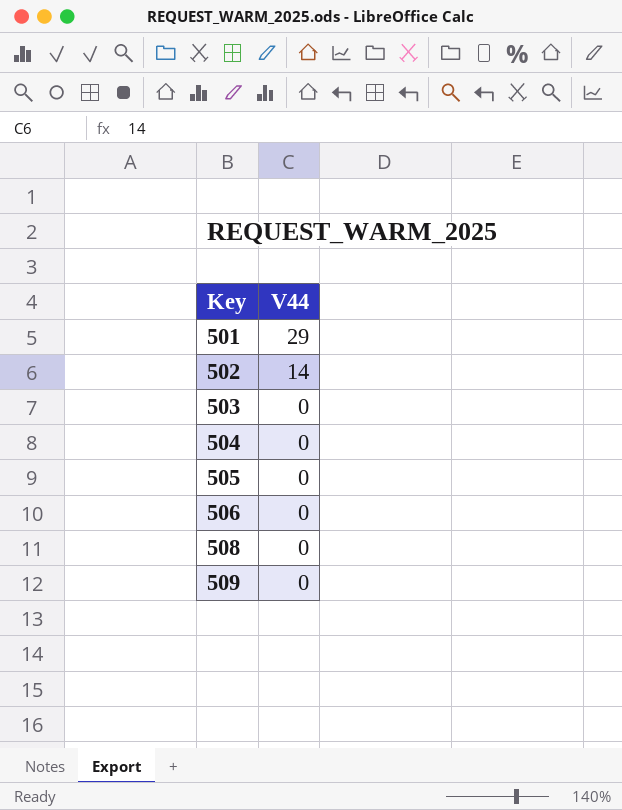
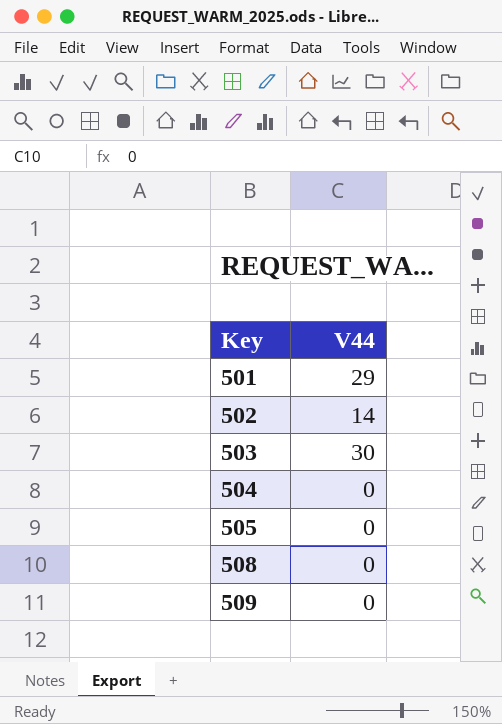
row 506: 0 -> none
503 | V44: 0 -> 30

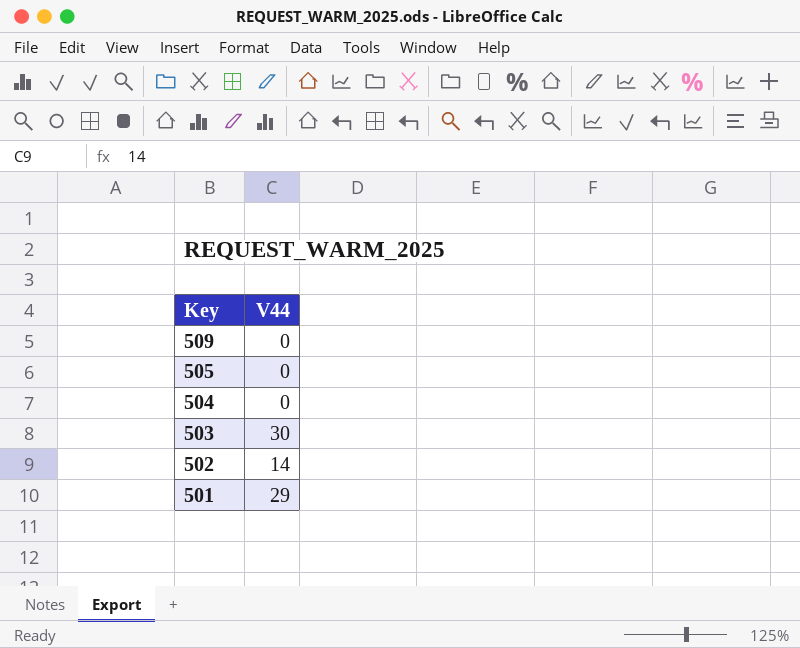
row order: Key ascending -> Key descending
row 508: 0 -> none

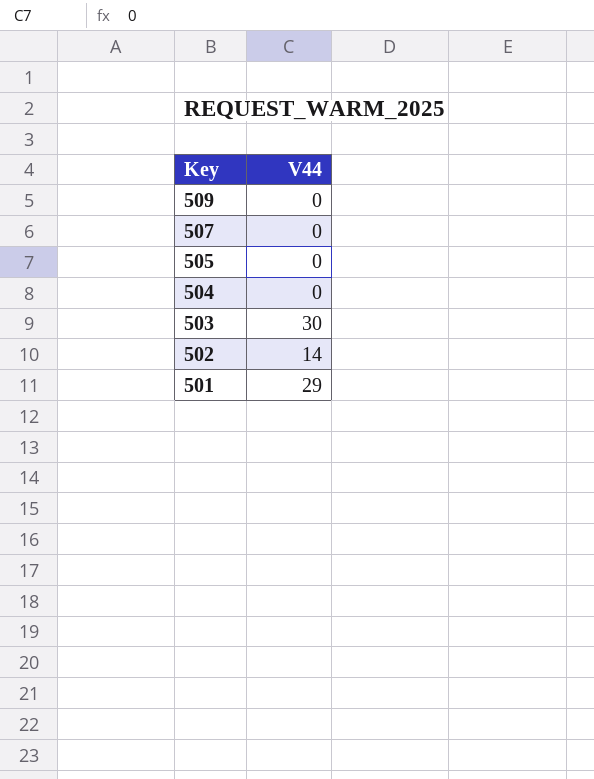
row 507: none -> 0

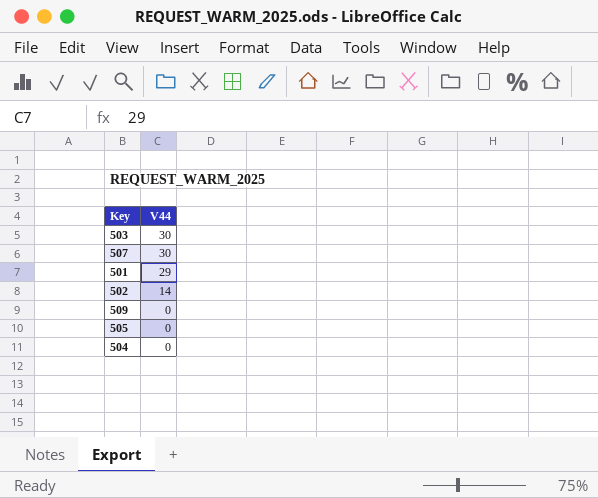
row order: Key descending -> V44 descending
507 | V44: 0 -> 30

